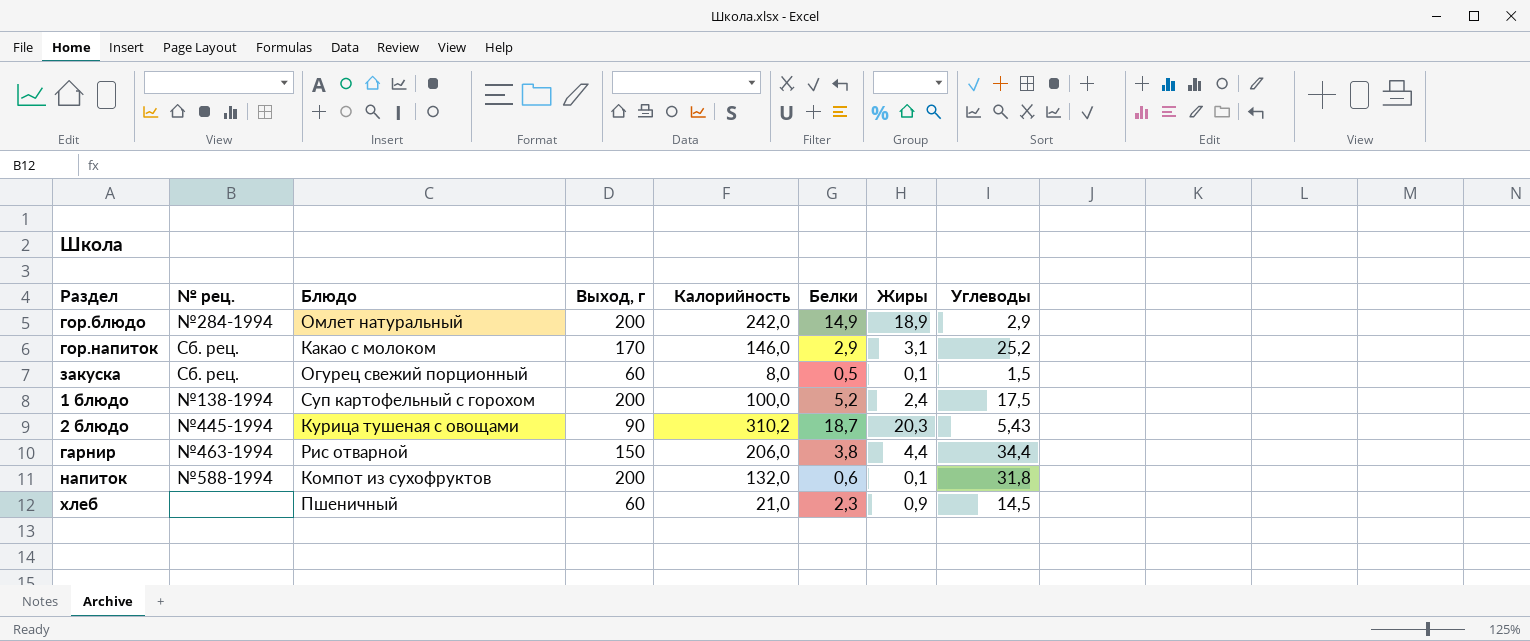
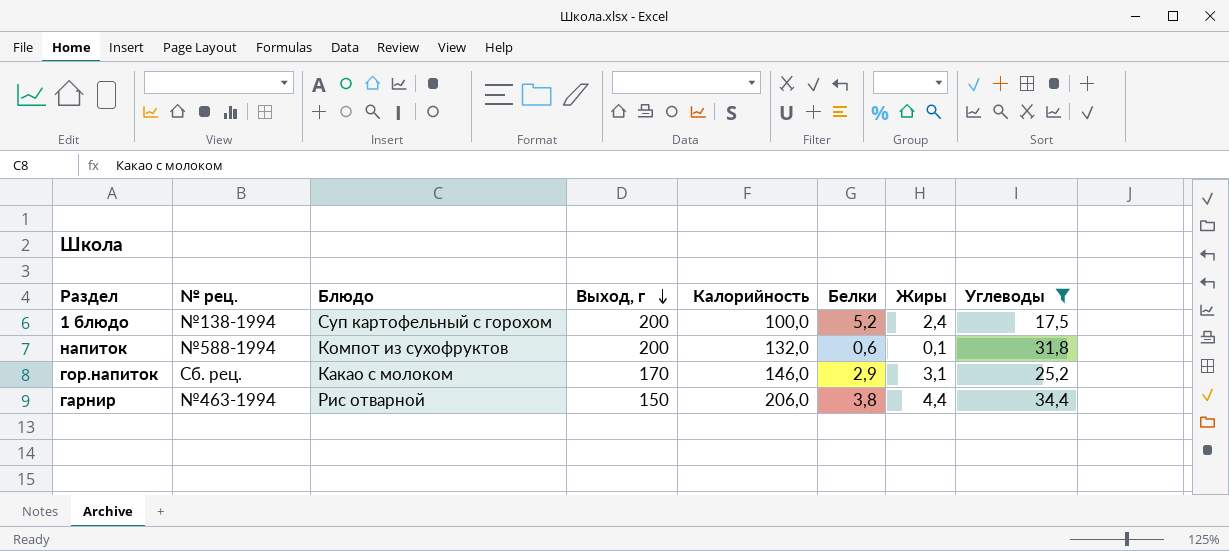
filter: none -> Углеводы >= 17,5
row order: none -> Выход, г descending

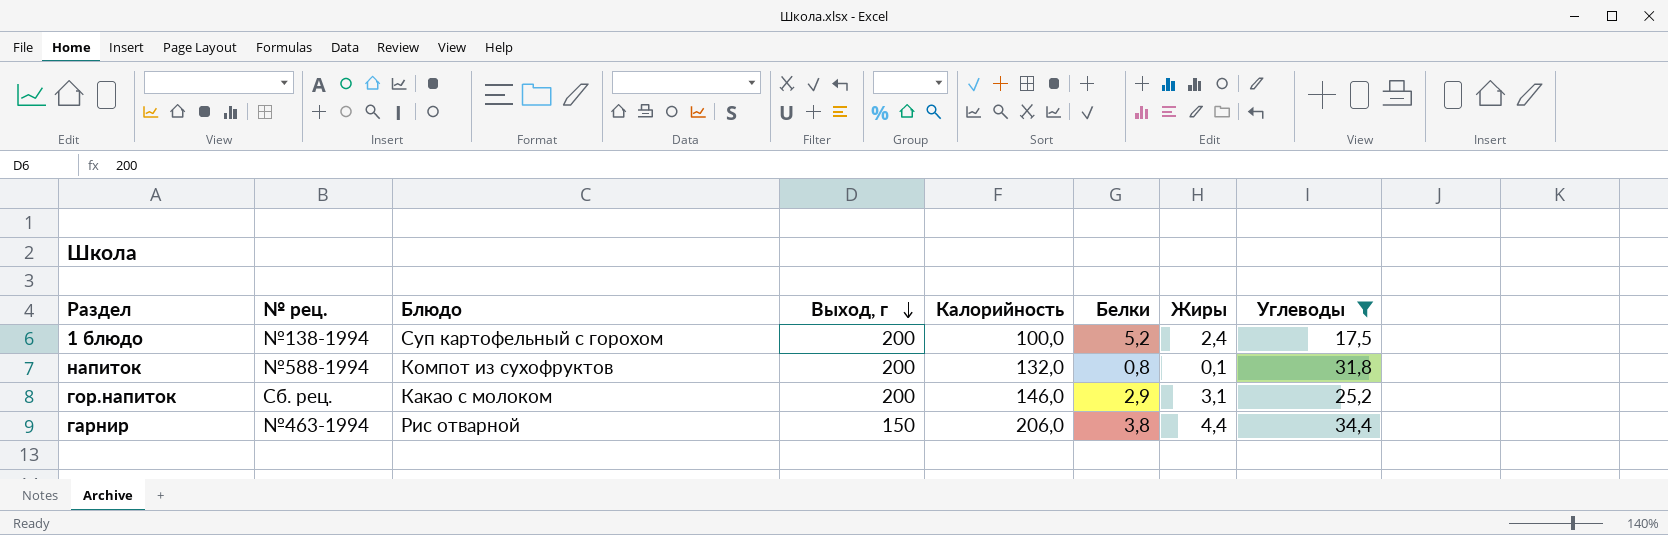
напиток | Белки: 0,6 -> 0,8
гор.напиток | Выход, г: 170 -> 200

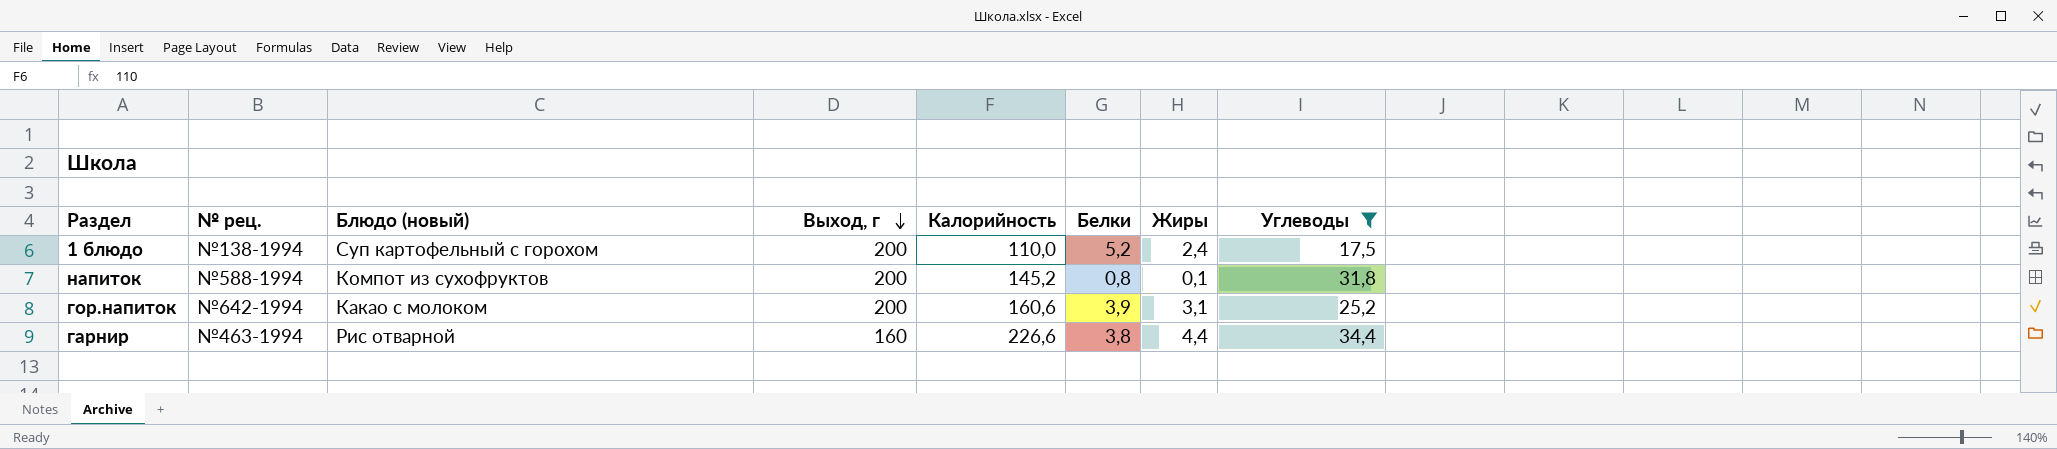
column name: Блюдо -> Блюдо (новый)
1 блюдо | Калорийность: 100,0 -> 110,0
напиток | Калорийность: 132,0 -> 145,2
гор.напиток | № рец.: Сб. рец. -> №642-1994
гор.напиток | Калорийность: 146,0 -> 160,6
гор.напиток | Белки: 2,9 -> 3,9
гарнир | Выход, г: 150 -> 160
гарнир | Калорийность: 206,0 -> 226,6

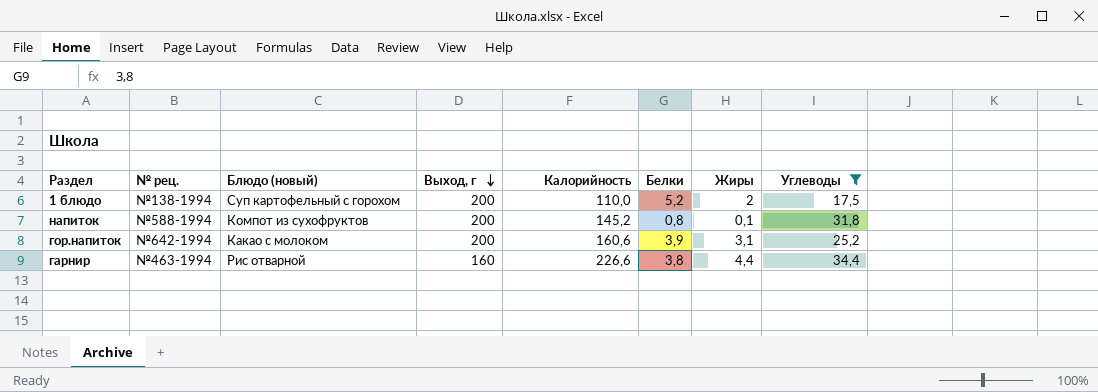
1 блюдо | Жиры: 2,4 -> 2

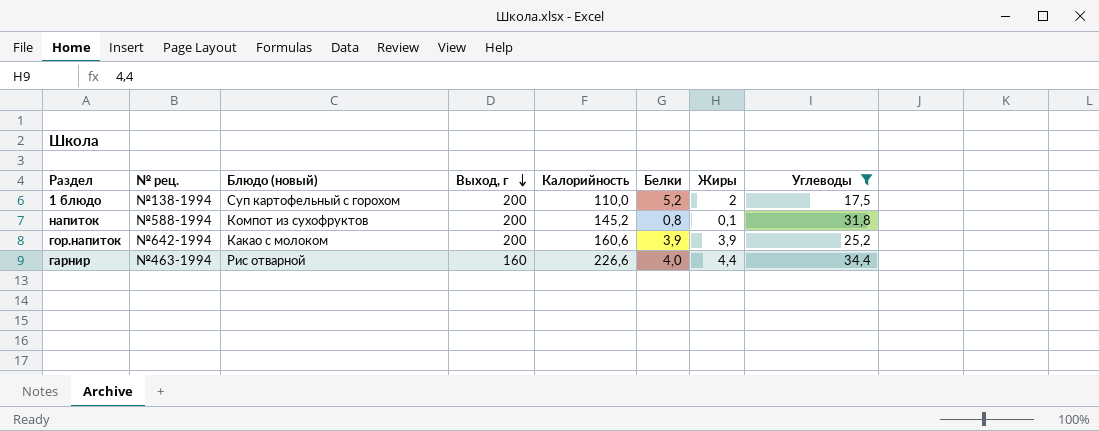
гор.напиток | Жиры: 3,1 -> 3,9
гарнир | Белки: 3,8 -> 4,0

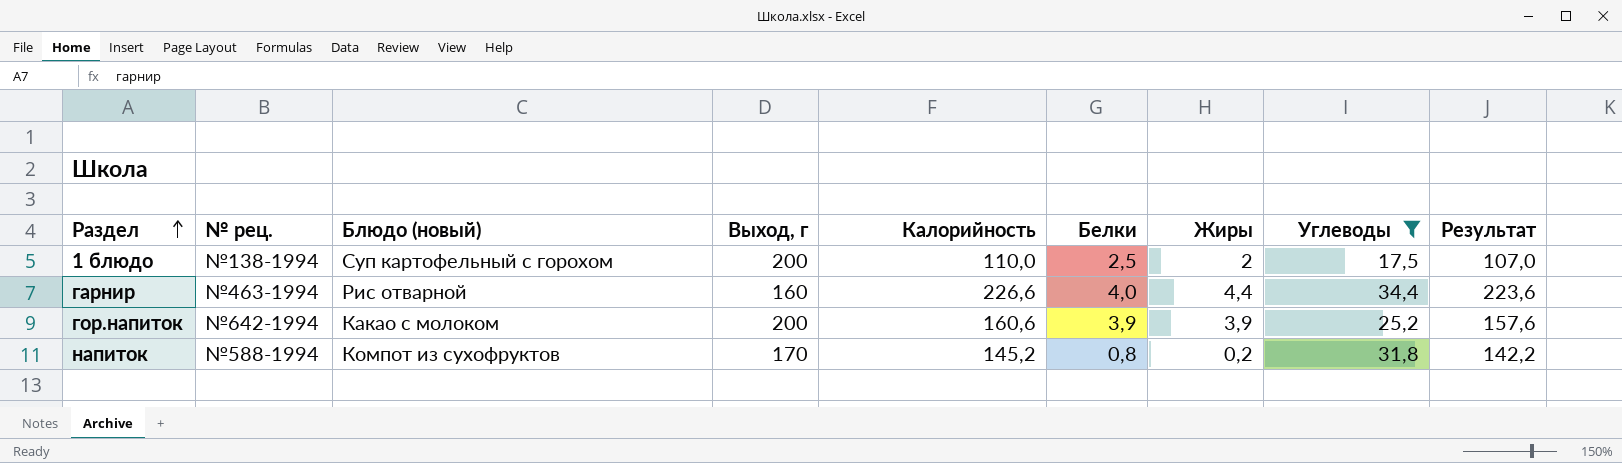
row order: Выход, г descending -> Раздел ascending
column Результат | formula: none -> [Калорийность] - 3
1 блюдо | Белки: 5,2 -> 2,5
напиток | Выход, г: 200 -> 170
напиток | Жиры: 0,1 -> 0,2

